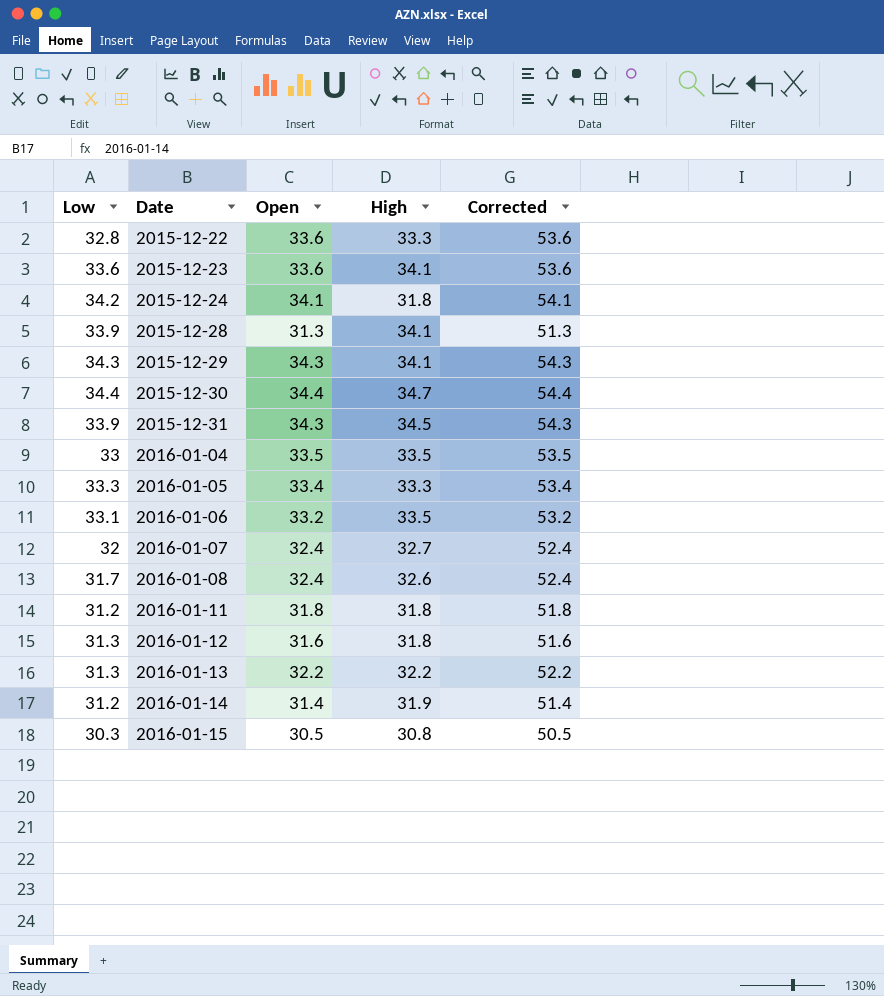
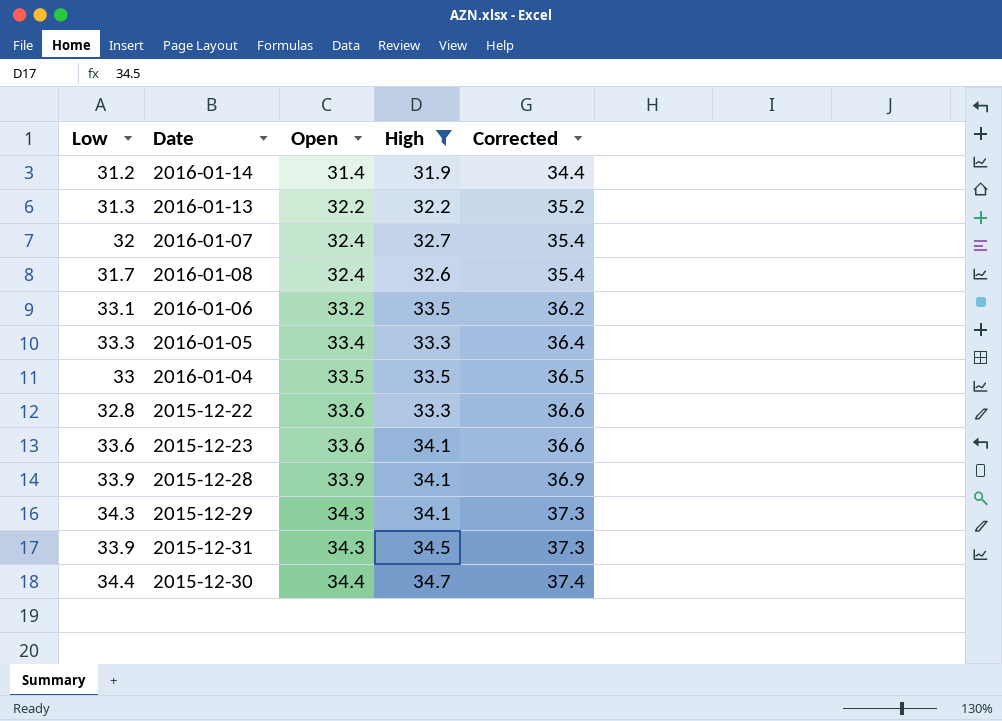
filter: none -> High >= 31.9
row order: Date ascending -> Open ascending
column Corrected | formula: [Open] + 20 -> [Open] + 3
2015-12-28 | Open: 31.3 -> 33.9

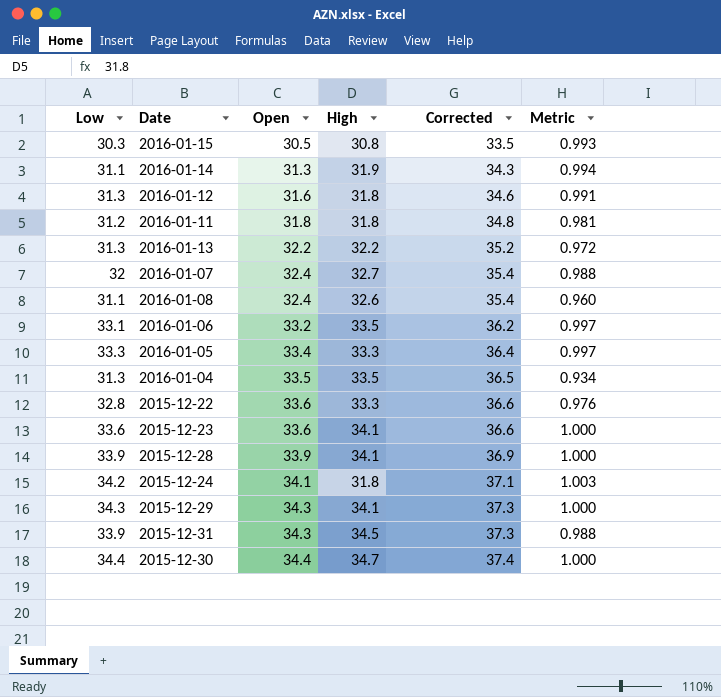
filter: High >= 31.9 -> none
column Metric | formula: none -> [Low] / [Open]
2016-01-14 | Low: 31.2 -> 31.1
2016-01-14 | Open: 31.4 -> 31.3
2016-01-14 | Corrected: 34.4 -> 34.3
2016-01-08 | Low: 31.7 -> 31.1
2016-01-04 | Low: 33 -> 31.3

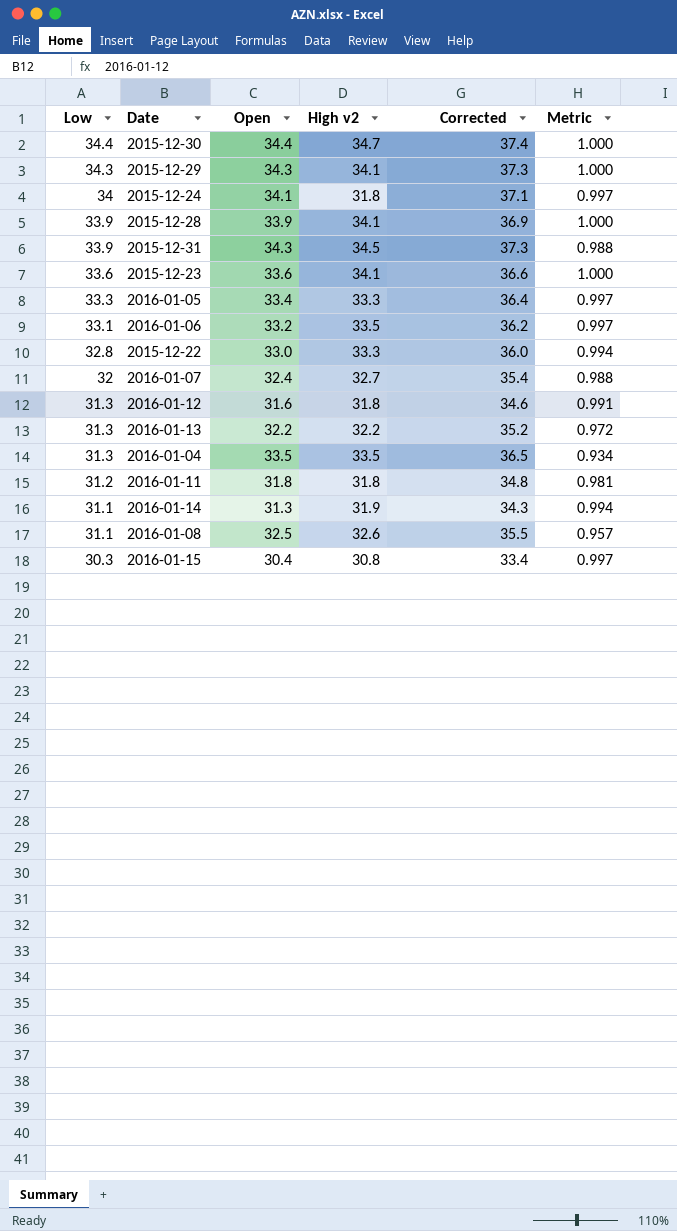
row order: Open ascending -> Low descending
column name: High -> High v2
2015-12-24 | Low: 34.2 -> 34
2015-12-24 | Metric: 1.003 -> 0.997
2015-12-22 | Open: 33.6 -> 33.0
2015-12-22 | Corrected: 36.6 -> 36.0
2015-12-22 | Metric: 0.976 -> 0.994
2016-01-08 | Open: 32.4 -> 32.5
2016-01-08 | Corrected: 35.4 -> 35.5
2016-01-08 | Metric: 0.960 -> 0.957
2016-01-15 | Open: 30.5 -> 30.4
2016-01-15 | Corrected: 33.5 -> 33.4
2016-01-15 | Metric: 0.993 -> 0.997

